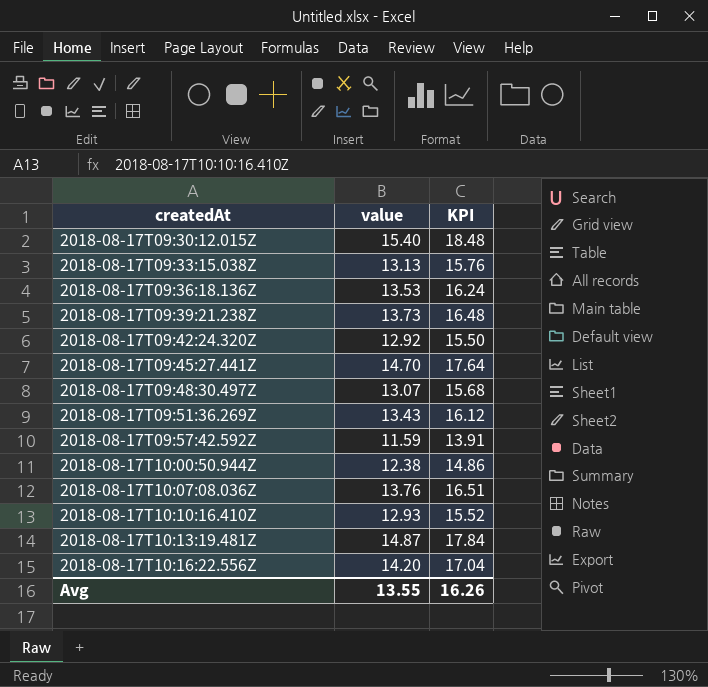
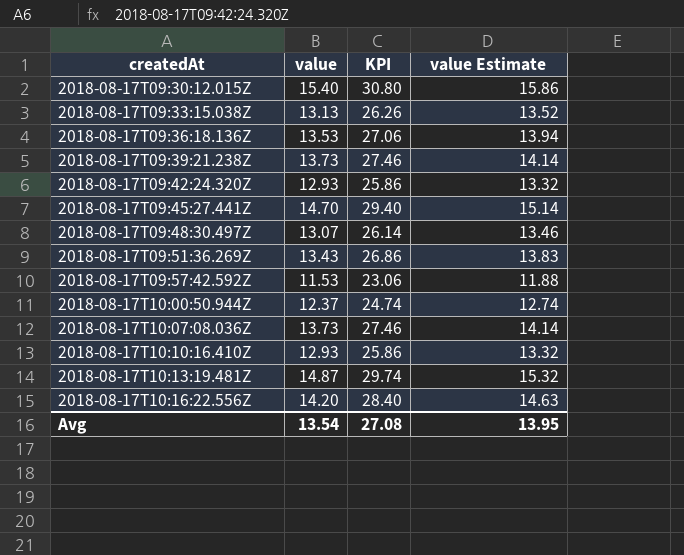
column KPI | formula: [value] * 1.2 -> [value] * 2
column value Estimate | formula: none -> [value] * 1.03
2018-08-17T09:42:24.320Z | value: 12.92 -> 12.93
2018-08-17T09:57:42.592Z | value: 11.59 -> 11.53
2018-08-17T10:00:50.944Z | value: 12.38 -> 12.37
2018-08-17T10:07:08.036Z | value: 13.76 -> 13.73
Avg | value: 13.55 -> 13.54
Avg | KPI: 16.26 -> 27.08

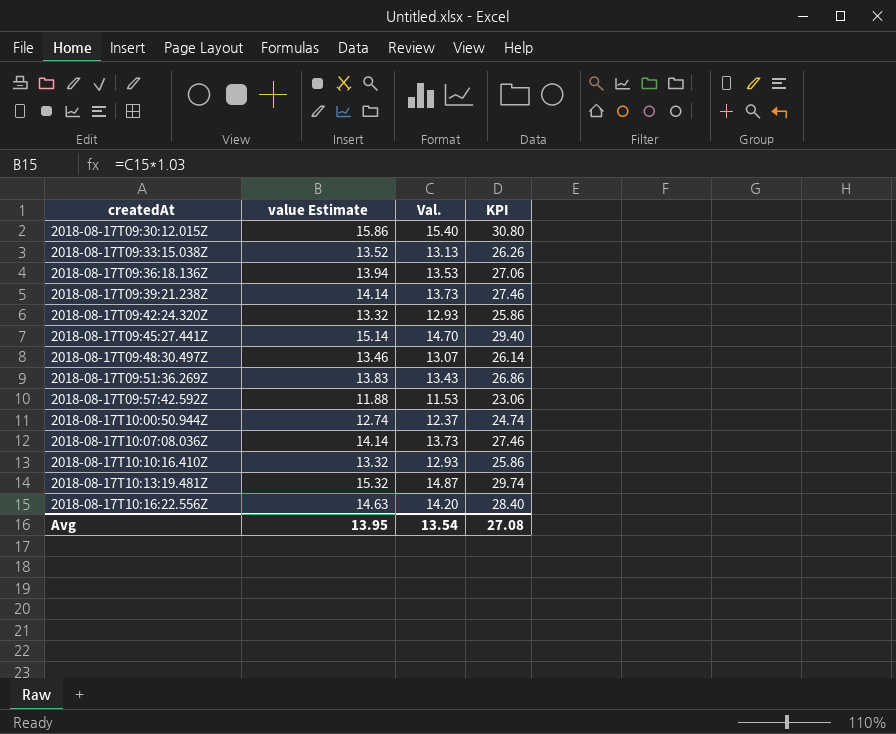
column value Estimate | position: 4 -> 2
column name: value -> Val.

